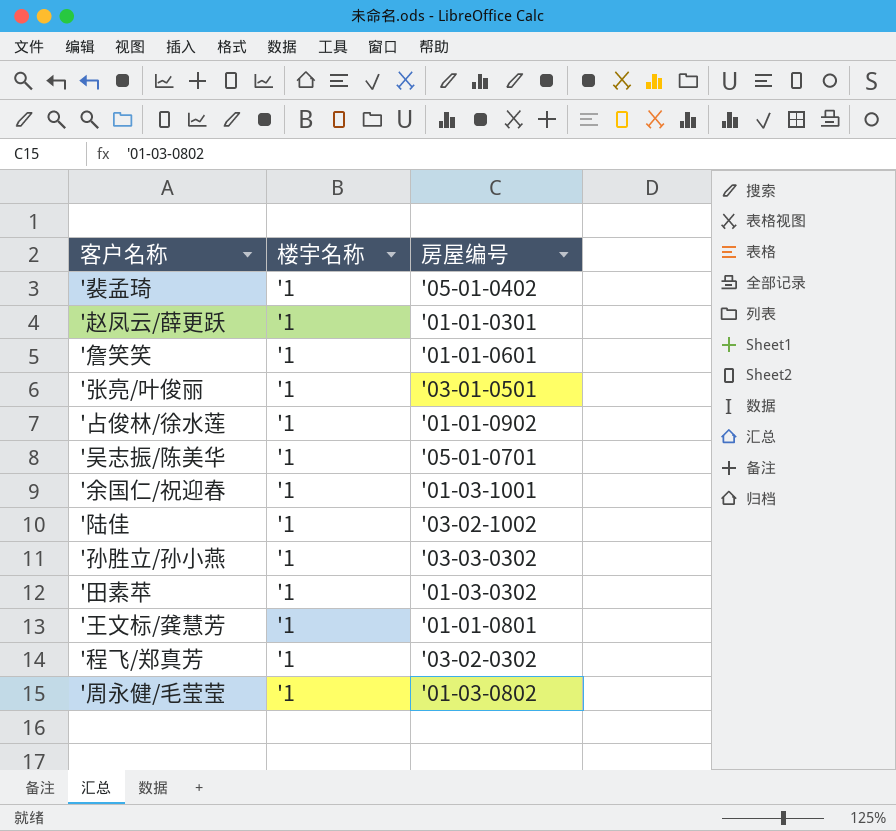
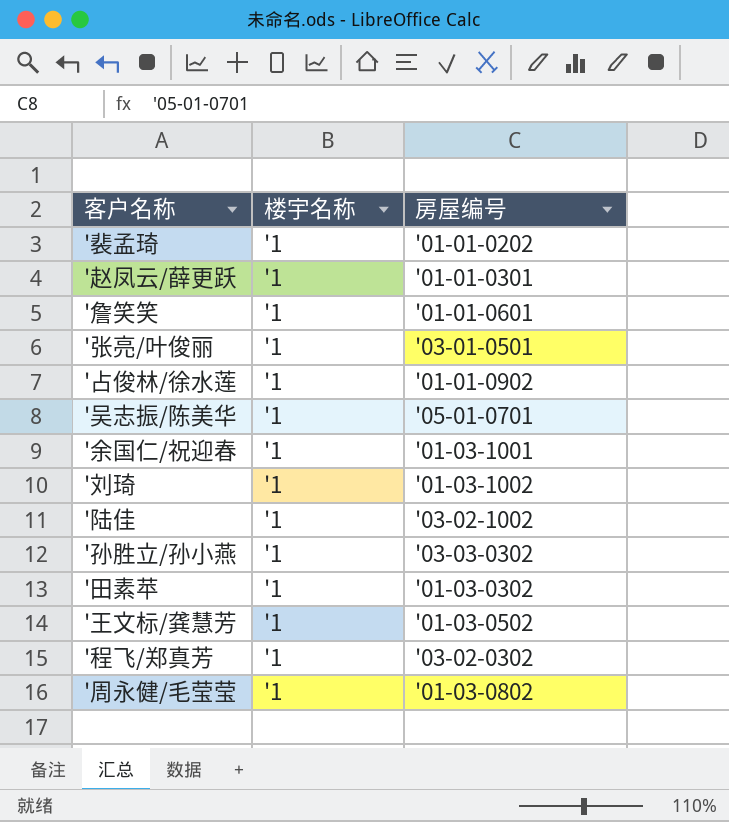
'裴孟琦 | 房屋编号: '05-01-0402 -> '01-01-0202
row '刘琦: none -> '1 | '01-03-1002
'王文标/龚慧芳 | 房屋编号: '01-01-0801 -> '01-03-0502

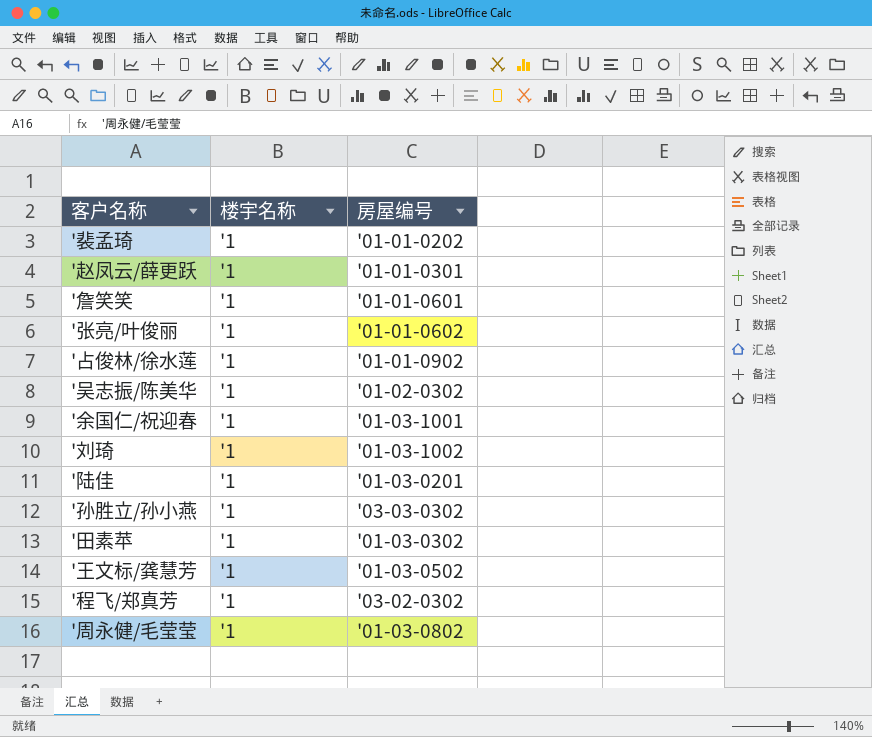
'张亮/叶俊丽 | 房屋编号: '03-01-0501 -> '01-01-0602
'吴志振/陈美华 | 房屋编号: '05-01-0701 -> '01-02-0302
'陆佳 | 房屋编号: '03-02-1002 -> '01-03-0201

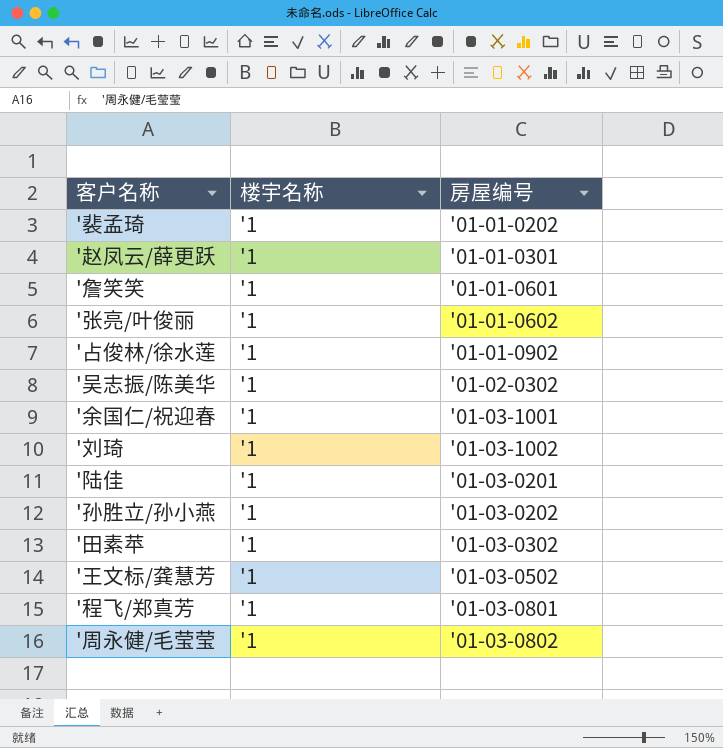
'孙胜立/孙小燕 | 房屋编号: '03-03-0302 -> '01-03-0202
'程飞/郑真芳 | 房屋编号: '03-02-0302 -> '01-03-0801

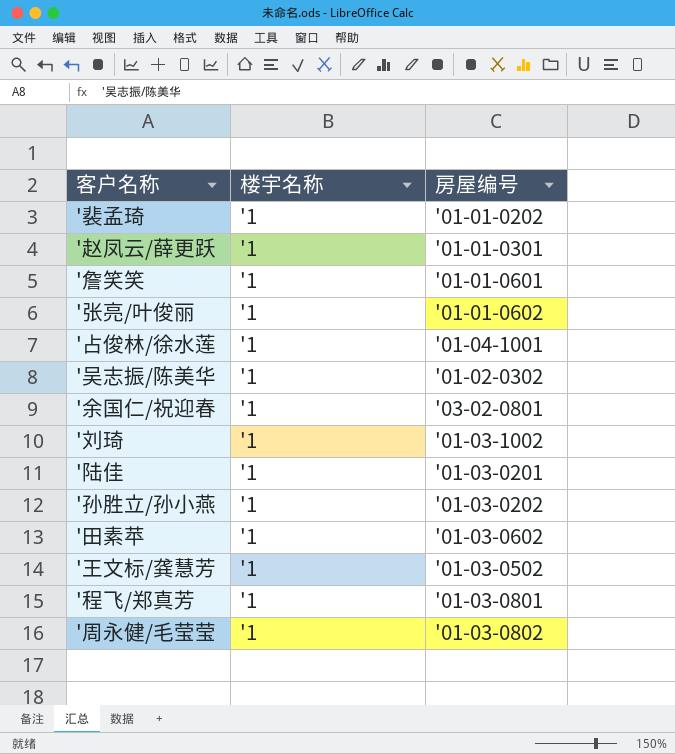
'占俊林/徐水莲 | 房屋编号: '01-01-0902 -> '01-04-1001
'余国仁/祝迎春 | 房屋编号: '01-03-1001 -> '03-02-0801
'田素苹 | 房屋编号: '01-03-0302 -> '01-03-0602

